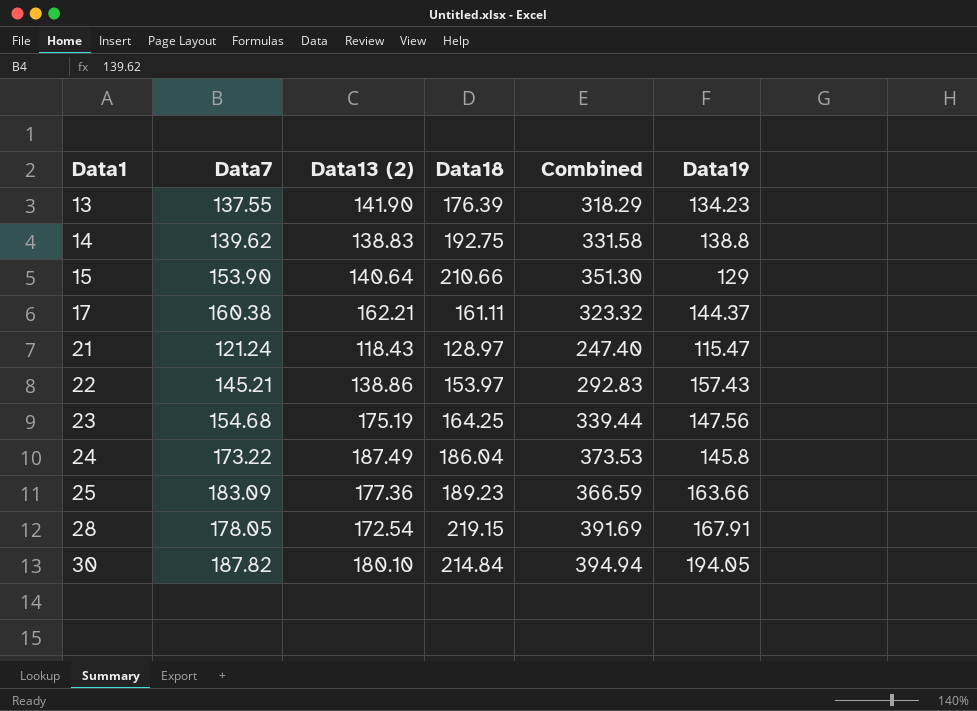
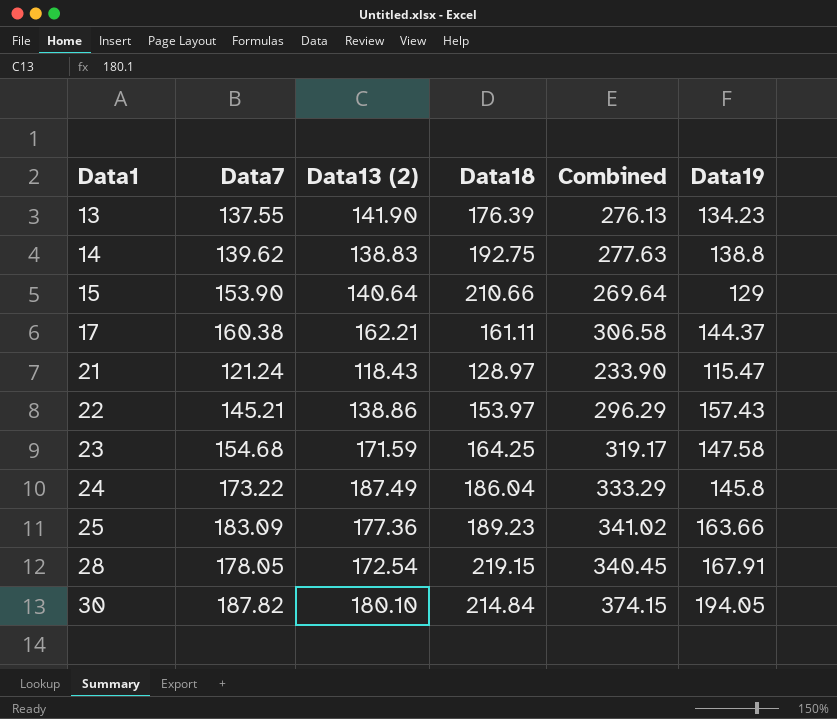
column Combined | formula: [Data13 (2)] + [Data18] -> [Data13 (2)] + [Data19]
23 | Data13 (2): 175.19 -> 171.59
23 | Data19: 147.56 -> 147.58

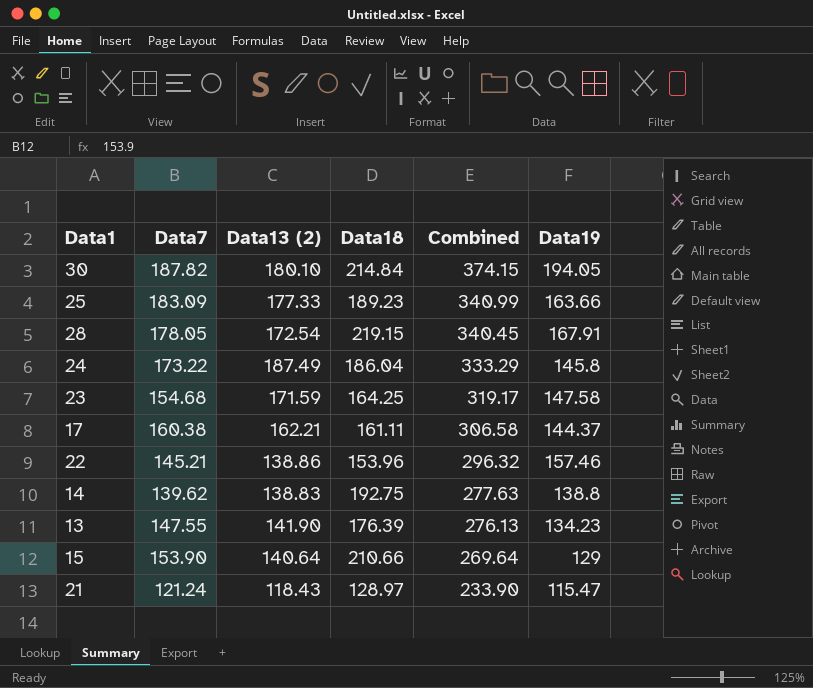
row order: Data1 ascending -> Combined descending
25 | Data13 (2): 177.36 -> 177.33
25 | Combined: 341.02 -> 340.99
22 | Data18: 153.97 -> 153.96
22 | Combined: 296.29 -> 296.32
22 | Data19: 157.43 -> 157.46
13 | Data7: 137.55 -> 147.55

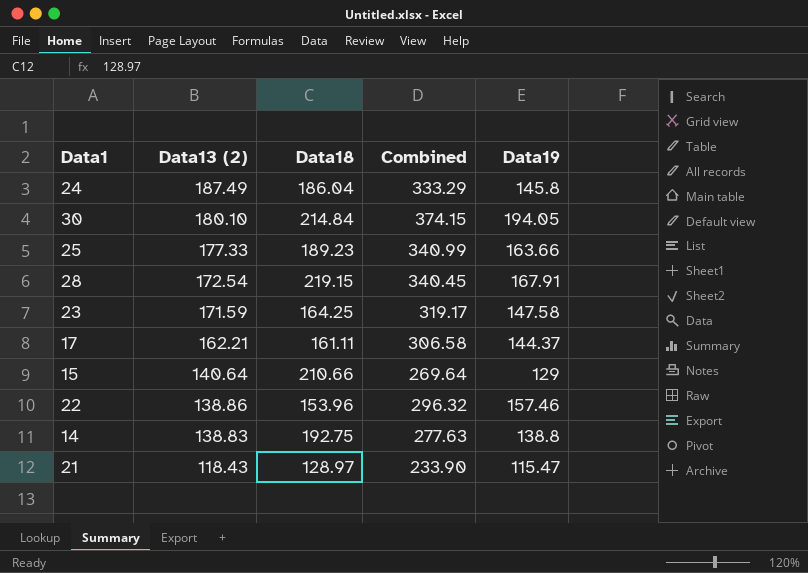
row order: Combined descending -> Data13 (2) descending
column Data7 | position: 2 -> none
row 13: 147.55 | 141.90 | 176.39 | 276.13 | 134.23 -> none

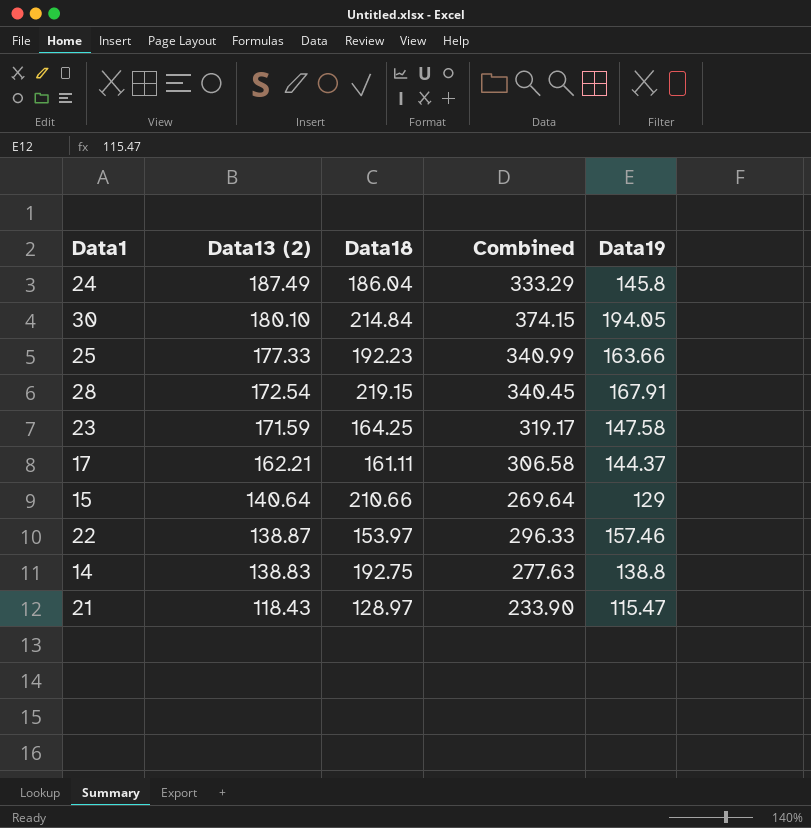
25 | Data18: 189.23 -> 192.23
22 | Data13 (2): 138.86 -> 138.87
22 | Data18: 153.96 -> 153.97
22 | Combined: 296.32 -> 296.33

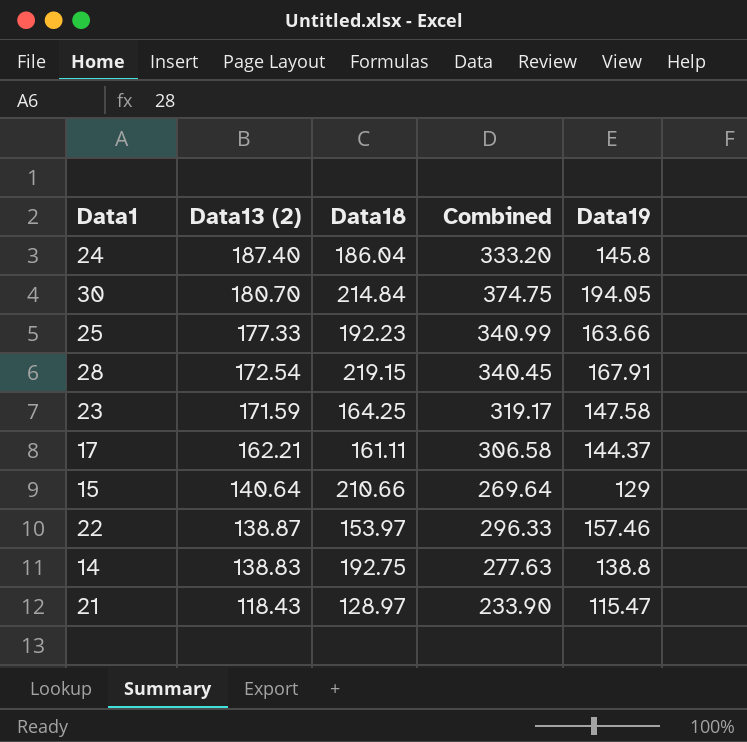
24 | Data13 (2): 187.49 -> 187.40
24 | Combined: 333.29 -> 333.20
30 | Data13 (2): 180.10 -> 180.70
30 | Combined: 374.15 -> 374.75

